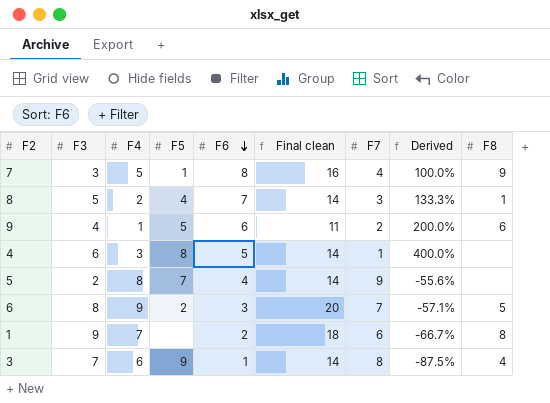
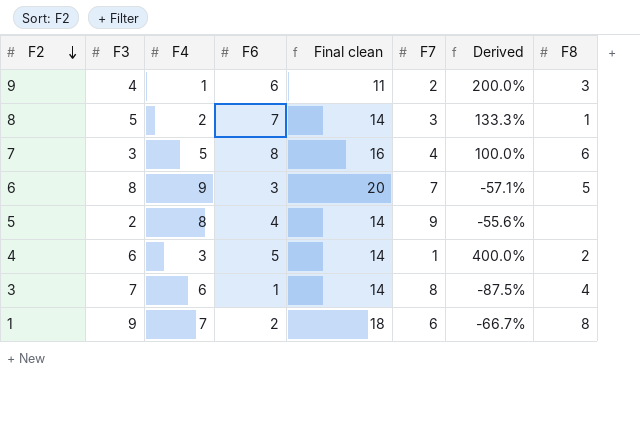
row order: F6 descending -> F2 descending
column F5 | position: 4 -> none
9 | F8: 6 -> 3
7 | F8: 9 -> 6
4 | F8: none -> 2

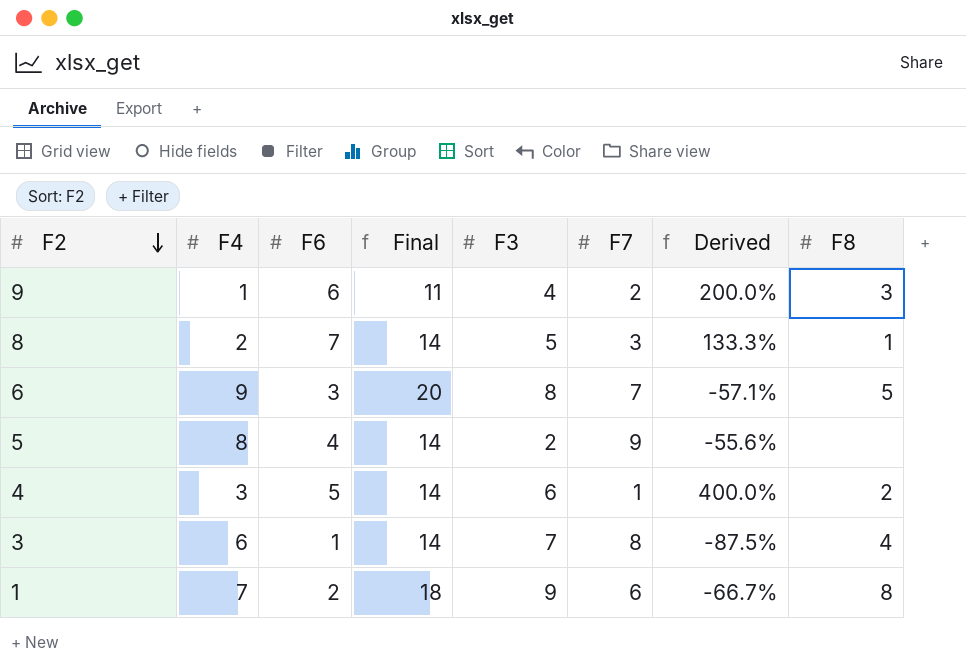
column name: Final clean -> Final
column F3 | position: 2 -> 5
row 7: 3 | 5 | 8 | 16 | 4 | 100.0% | 6 -> none

